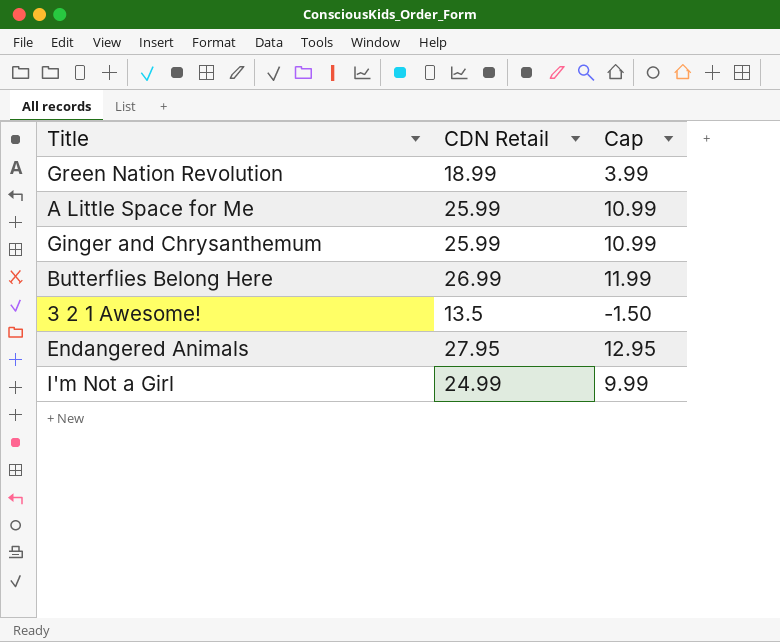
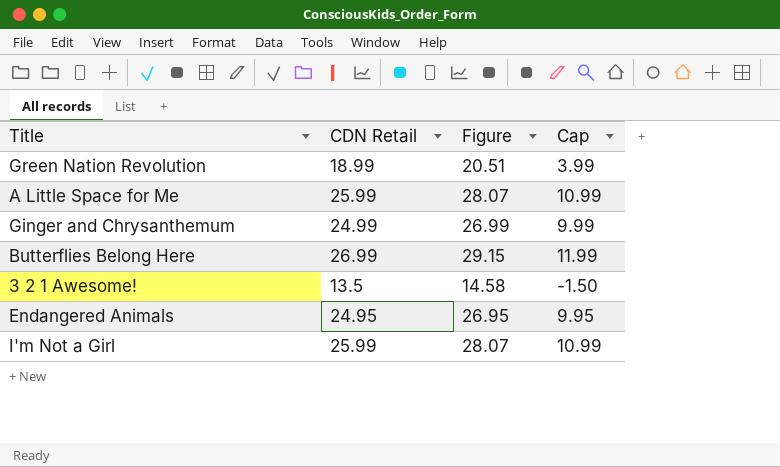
column Figure | formula: none -> [CDN Retail] * 1.08
Ginger and Chrysanthemum | CDN Retail: 25.99 -> 24.99
Ginger and Chrysanthemum | Cap: 10.99 -> 9.99
Endangered Animals | CDN Retail: 27.95 -> 24.95
Endangered Animals | Cap: 12.95 -> 9.95
I'm Not a Girl | CDN Retail: 24.99 -> 25.99
I'm Not a Girl | Cap: 9.99 -> 10.99

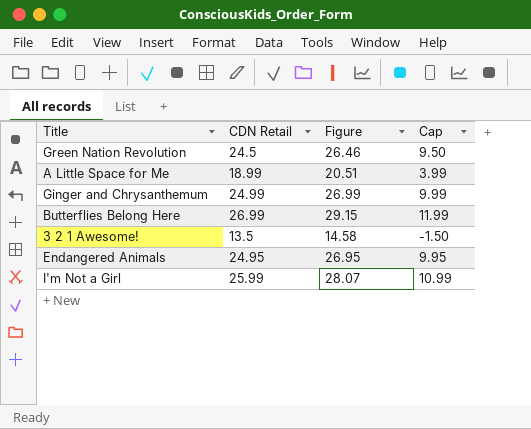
Green Nation Revolution | CDN Retail: 18.99 -> 24.5
Green Nation Revolution | Figure: 20.51 -> 26.46
Green Nation Revolution | Cap: 3.99 -> 9.50
A Little Space for Me | CDN Retail: 25.99 -> 18.99
A Little Space for Me | Figure: 28.07 -> 20.51
A Little Space for Me | Cap: 10.99 -> 3.99

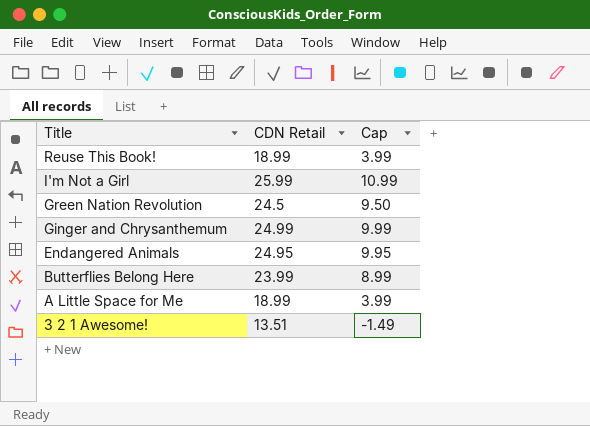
row order: none -> Title descending
column Figure | formula: [CDN Retail] * 1.08 -> none
row Reuse This Book!: none -> 18.99 | 3.99
Butterflies Belong Here | CDN Retail: 26.99 -> 23.99
Butterflies Belong Here | Cap: 11.99 -> 8.99
3 2 1 Awesome! | CDN Retail: 13.5 -> 13.51
3 2 1 Awesome! | Cap: -1.50 -> -1.49

